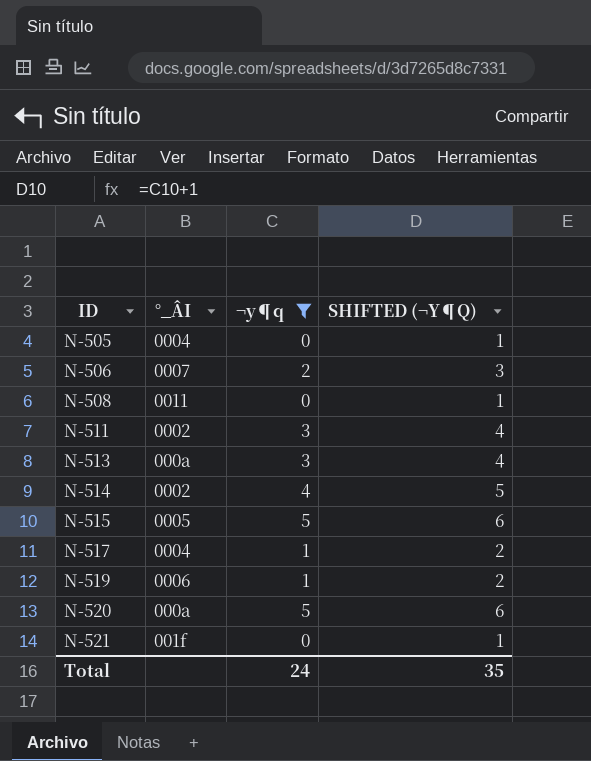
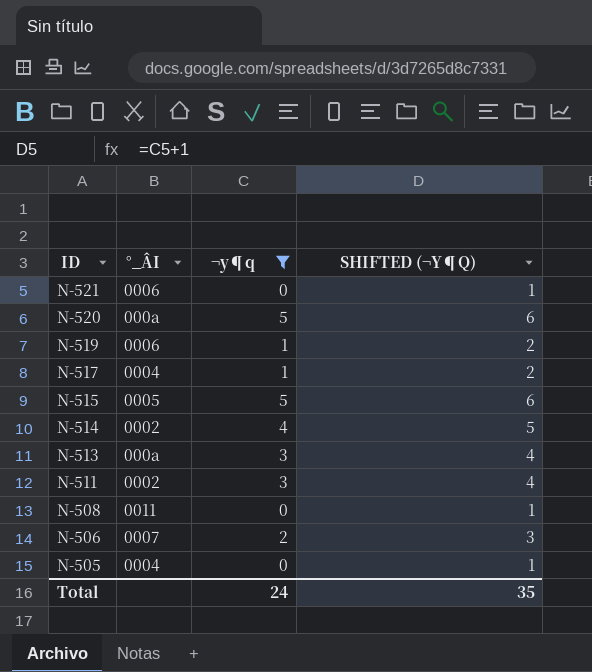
row order: ID ascending -> ID descending
N-521 | °_ÂI: 001f -> 0006

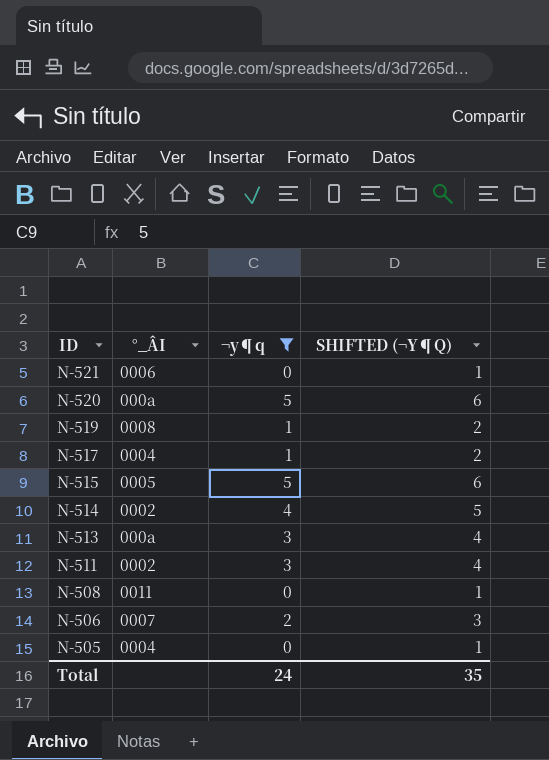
N-519 | °_ÂI: 0006 -> 0008

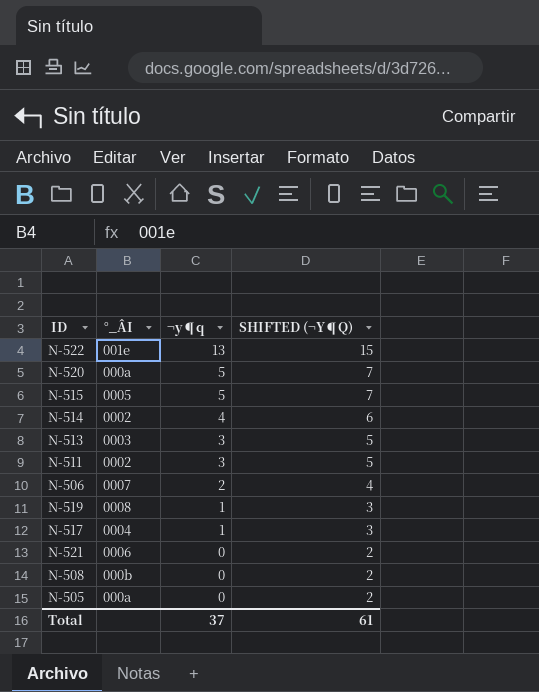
filter: ¬y¶q != 13 -> none
row order: ID descending -> ¬y¶q descending
column SHIFTED (¬Y¶Q) | formula: [¬y¶q] + 1 -> [¬y¶q] + 2
N-513 | °_ÂI: 000a -> 0003
N-508 | °_ÂI: 0011 -> 000b
N-505 | °_ÂI: 0004 -> 000a
Total | ¬y¶q: 24 -> 37
Total | SHIFTED (¬Y¶Q): 35 -> 61

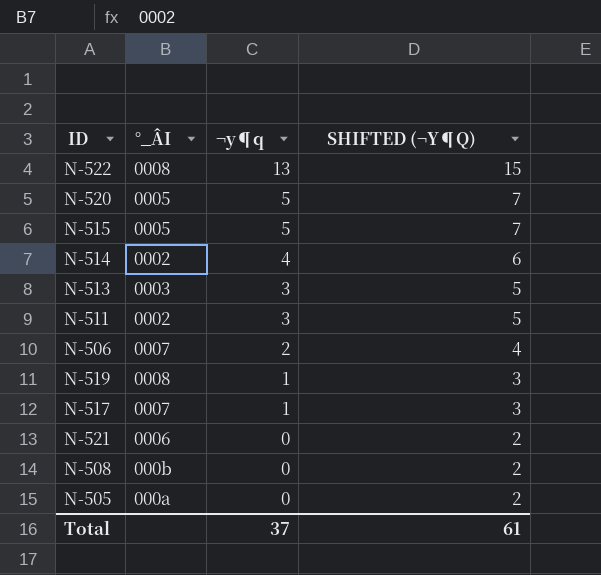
N-522 | °_ÂI: 001e -> 0008
N-520 | °_ÂI: 000a -> 0005
N-517 | °_ÂI: 0004 -> 0007

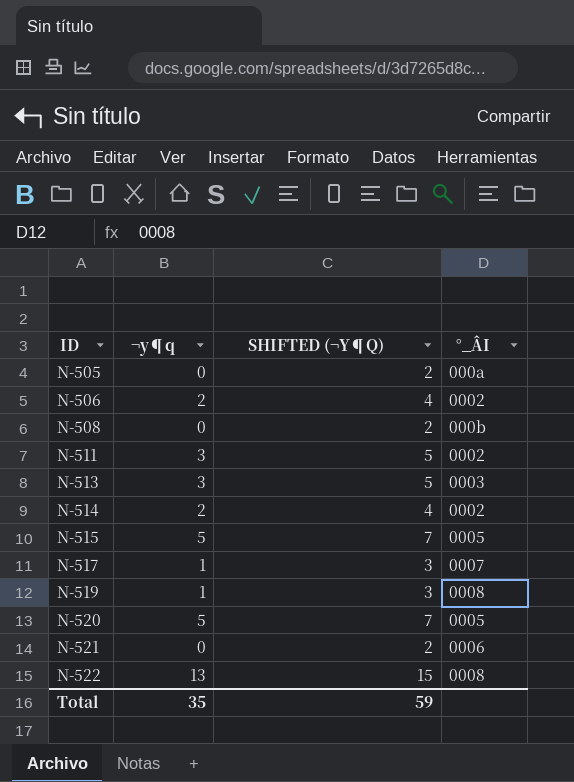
row order: ¬y¶q descending -> ID ascending
column °_ÂI | position: 2 -> 4
N-506 | °_ÂI: 0007 -> 0002
N-514 | ¬y¶q: 4 -> 2
N-514 | SHIFTED (¬Y¶Q): 6 -> 4
Total | ¬y¶q: 37 -> 35
Total | SHIFTED (¬Y¶Q): 61 -> 59

